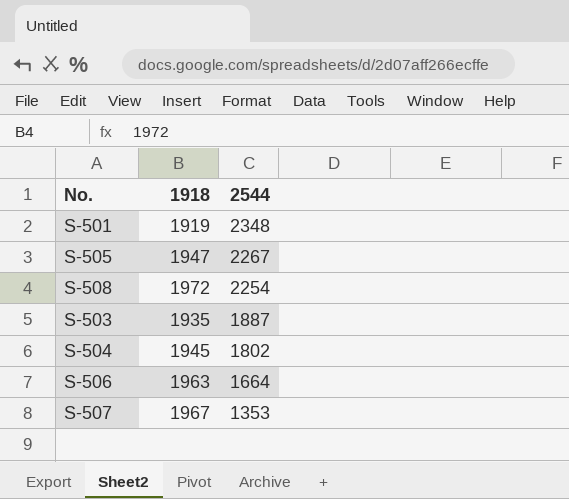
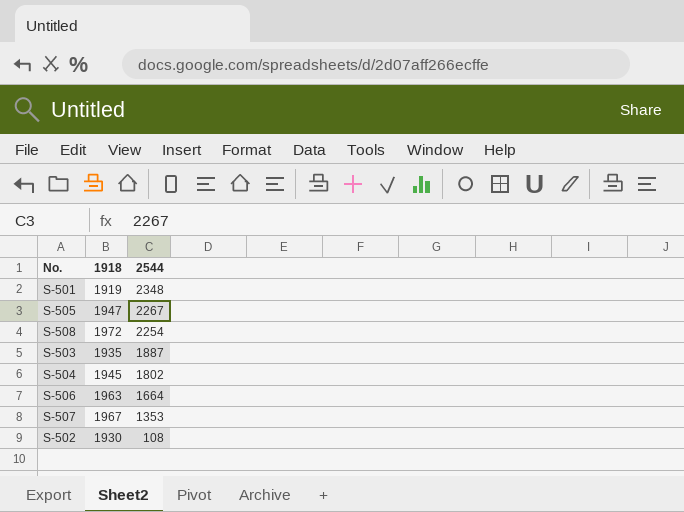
row S-502: none -> 1930 | 108

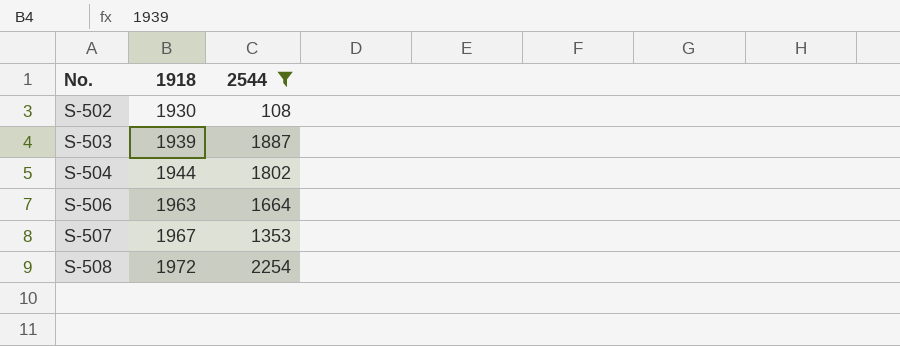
filter: none -> 2544 <= 2254
row order: 2544 descending -> No. ascending
S-503 | 1918: 1935 -> 1939
S-504 | 1918: 1945 -> 1944

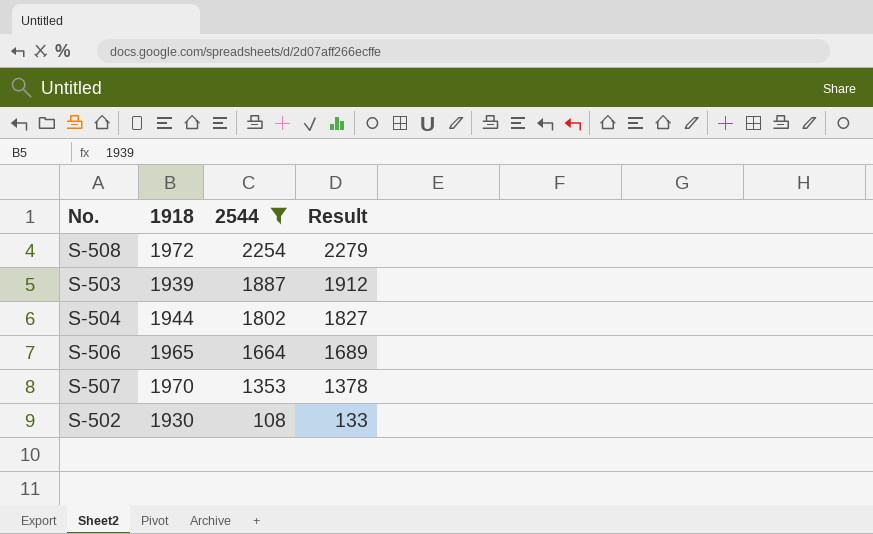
row order: No. ascending -> 2544 descending
column Result | formula: none -> [2544] + 25
S-506 | 1918: 1963 -> 1965
S-507 | 1918: 1967 -> 1970

